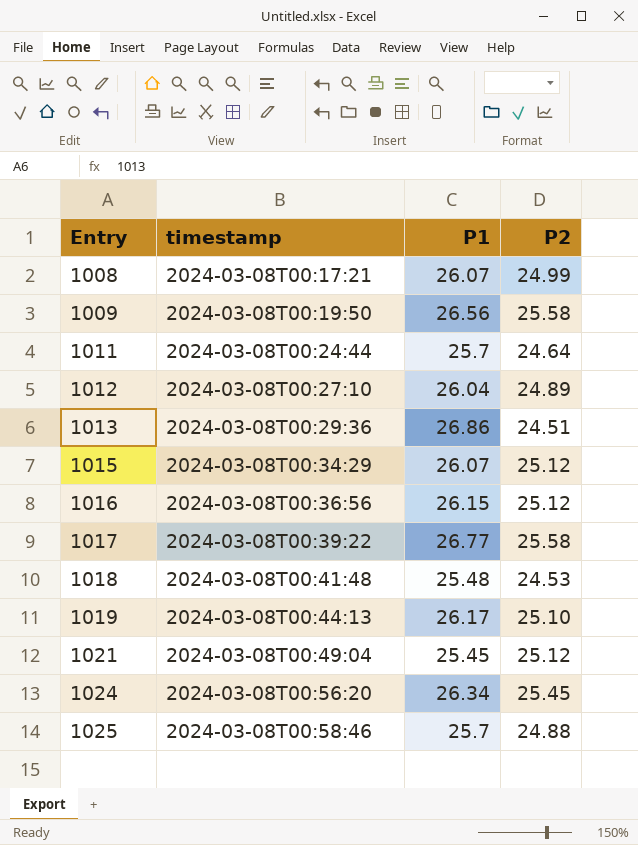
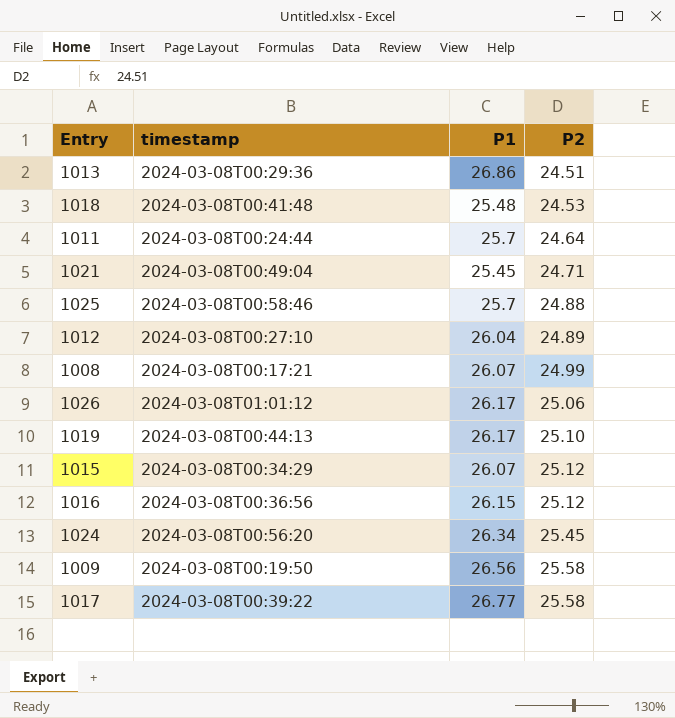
row order: Entry ascending -> P2 ascending
1021 | P2: 25.12 -> 24.71
row 1026: none -> 2024-03-08T01:01:12 | 26.17 | 25.06

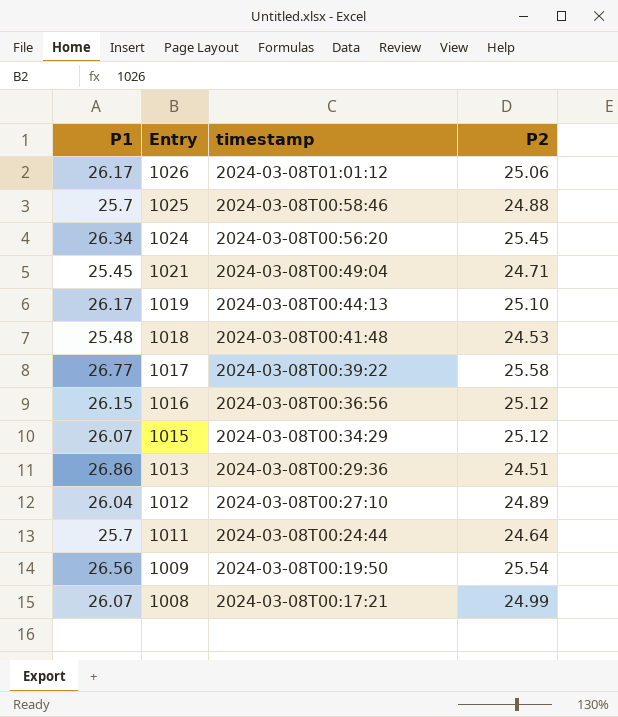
row order: P2 ascending -> Entry descending
column P1 | position: 3 -> 1
1009 | P2: 25.58 -> 25.54

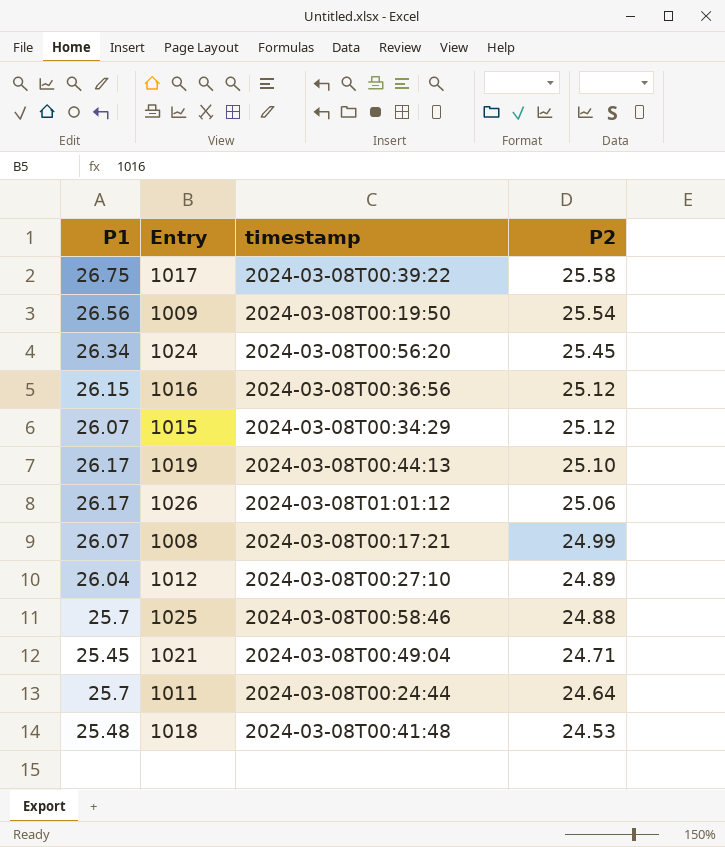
row order: Entry descending -> P2 descending
row 1013: 26.86 | 2024-03-08T00:29:36 | 24.51 -> none
1017 | P1: 26.77 -> 26.75

